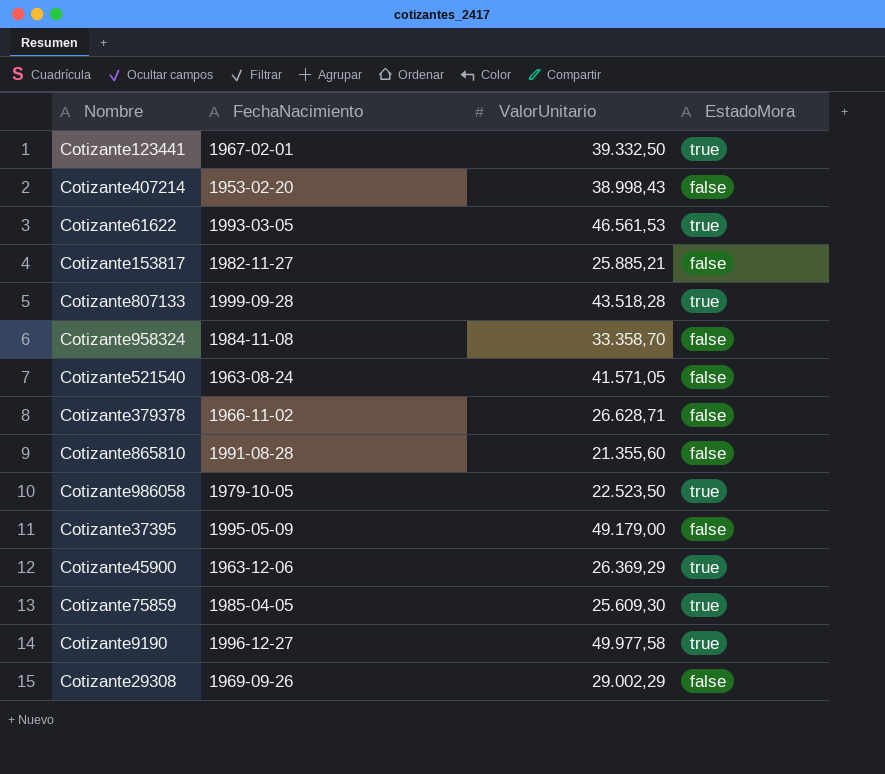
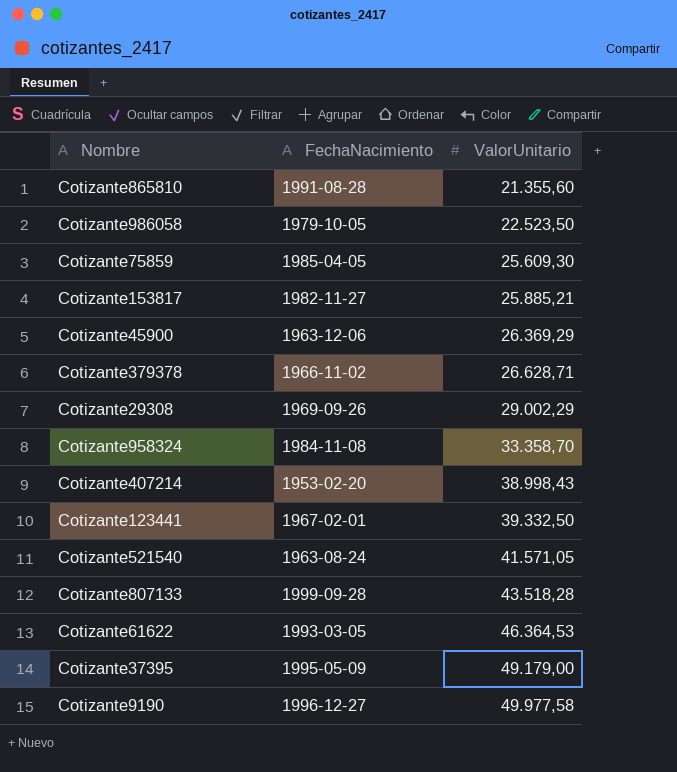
row order: none -> ValorUnitario ascending
column EstadoMora | position: 4 -> none
Cotizante61622 | ValorUnitario: 46.561,53 -> 46.364,53

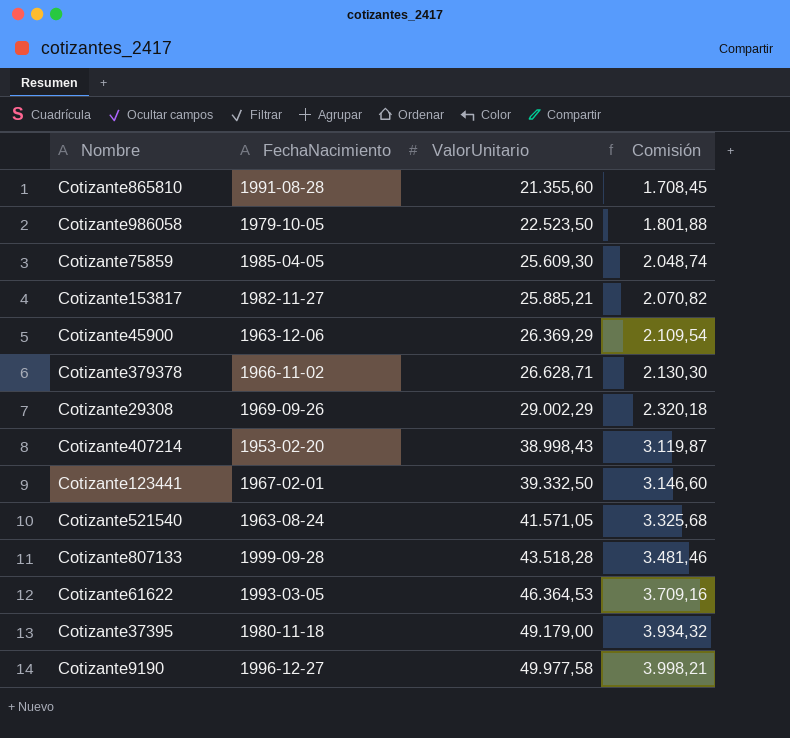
column Comisión | formula: none -> [ValorUnitario] * 0,08
row Cotizante958324: 1984-11-08 | 33.358,70 -> none
Cotizante37395 | FechaNacimiento: 1995-05-09 -> 1980-11-18

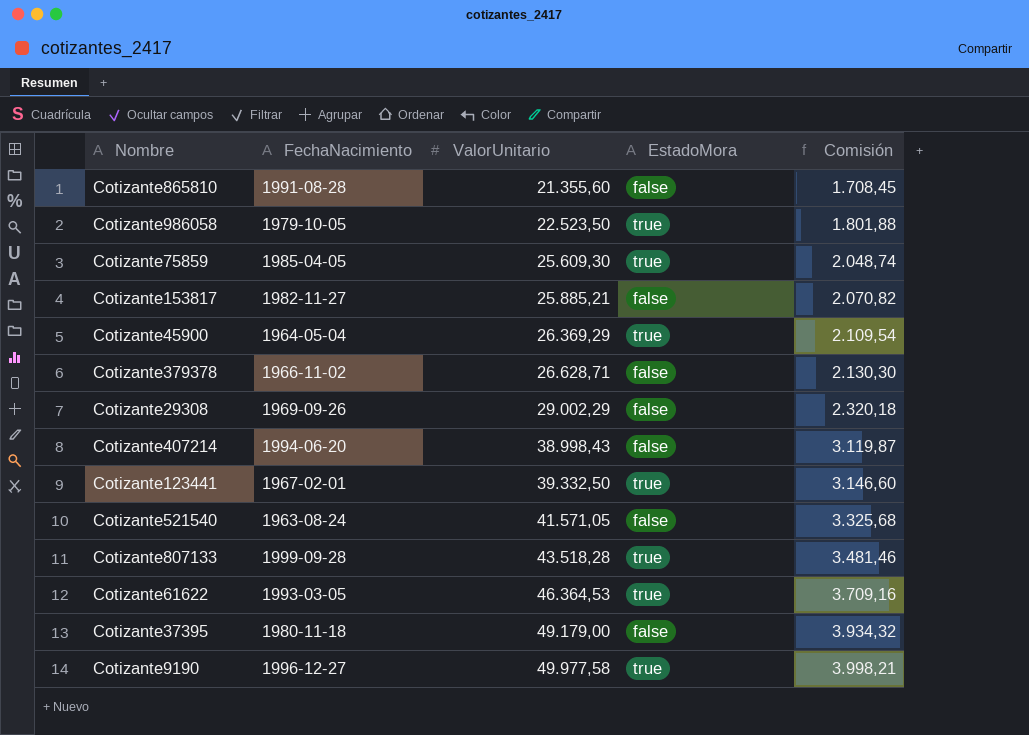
column EstadoMora | position: none -> 4
Cotizante45900 | FechaNacimiento: 1963-12-06 -> 1964-05-04
Cotizante407214 | FechaNacimiento: 1953-02-20 -> 1994-06-20

